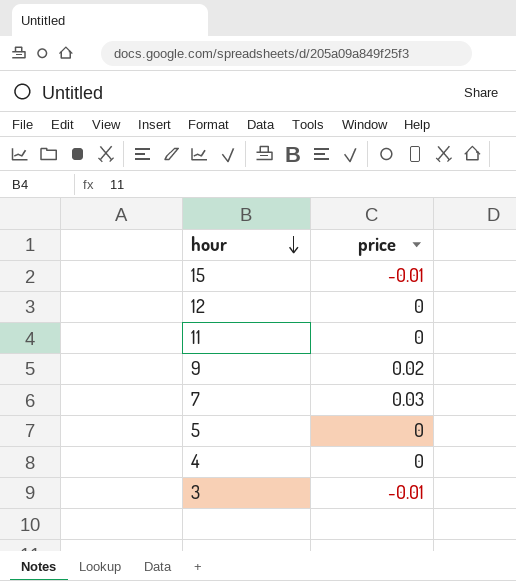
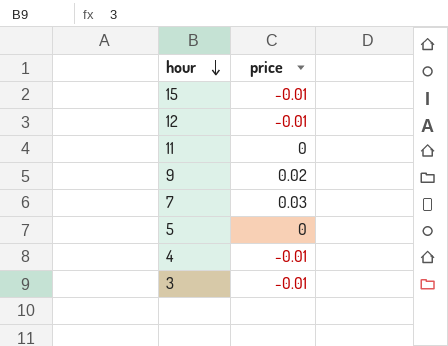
12 | price: 0 -> -0.01
4 | price: 0 -> -0.01

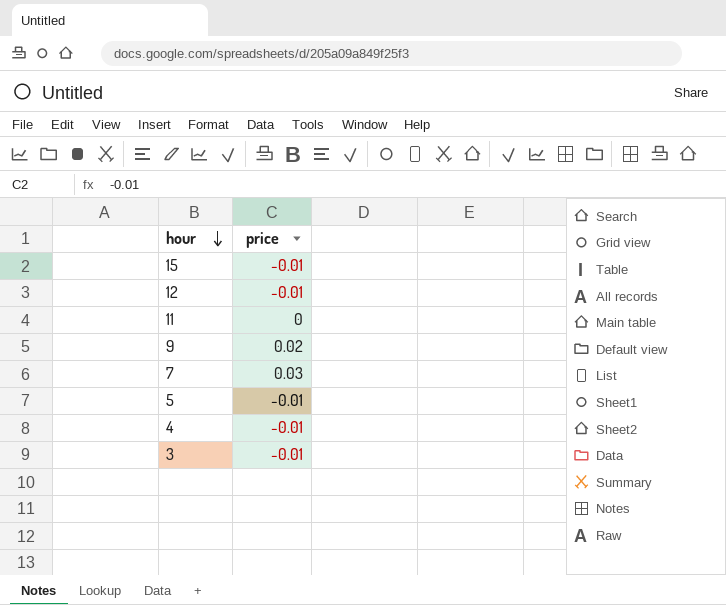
5 | price: 0 -> -0.01

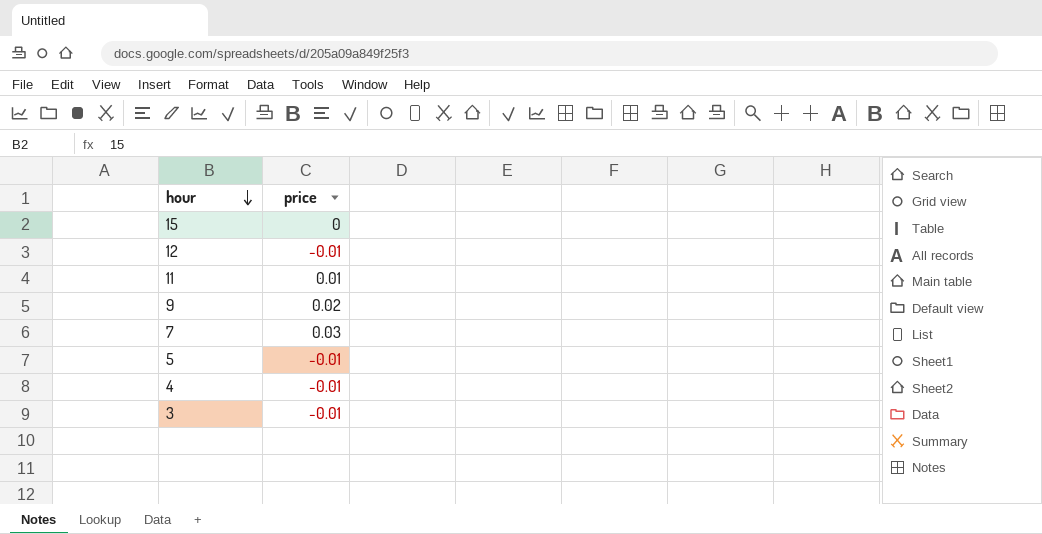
15 | price: -0.01 -> 0
11 | price: 0 -> 0.01

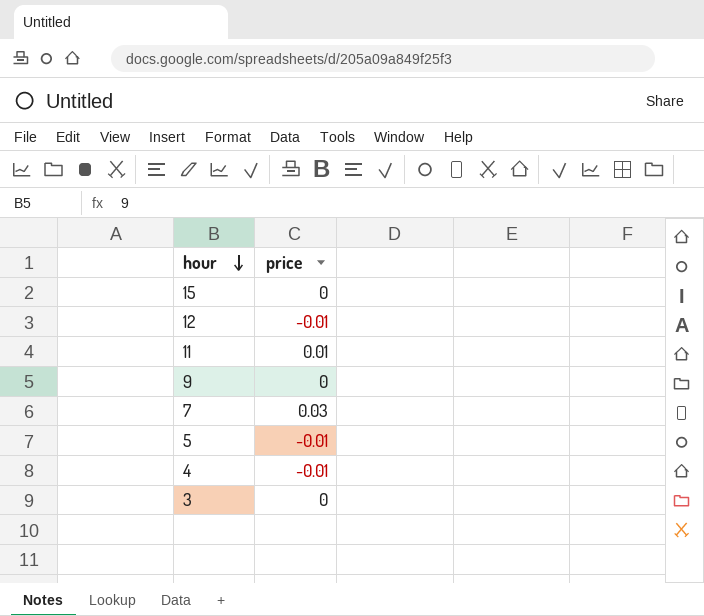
9 | price: 0.02 -> 0
3 | price: -0.01 -> 0

